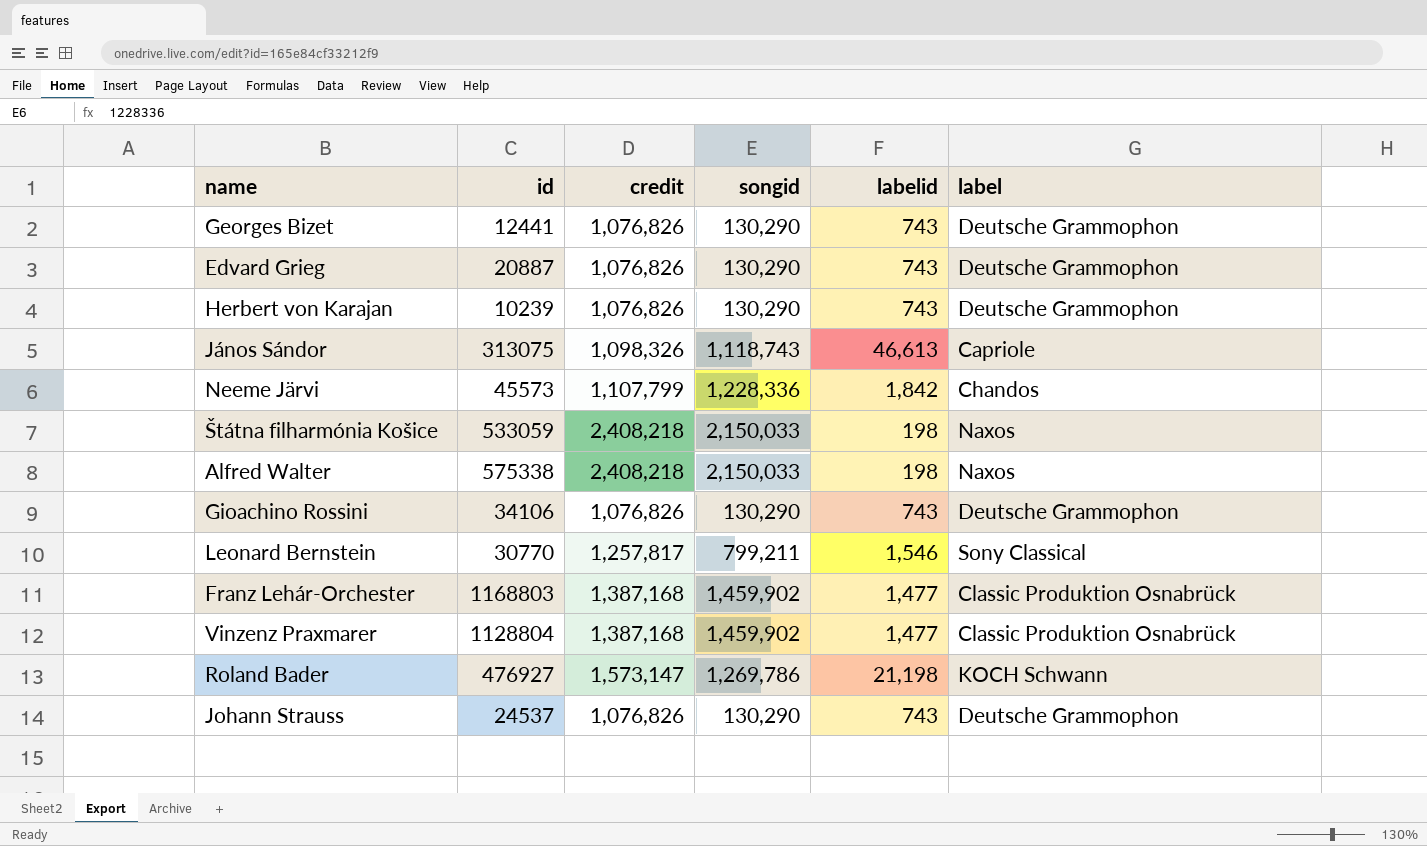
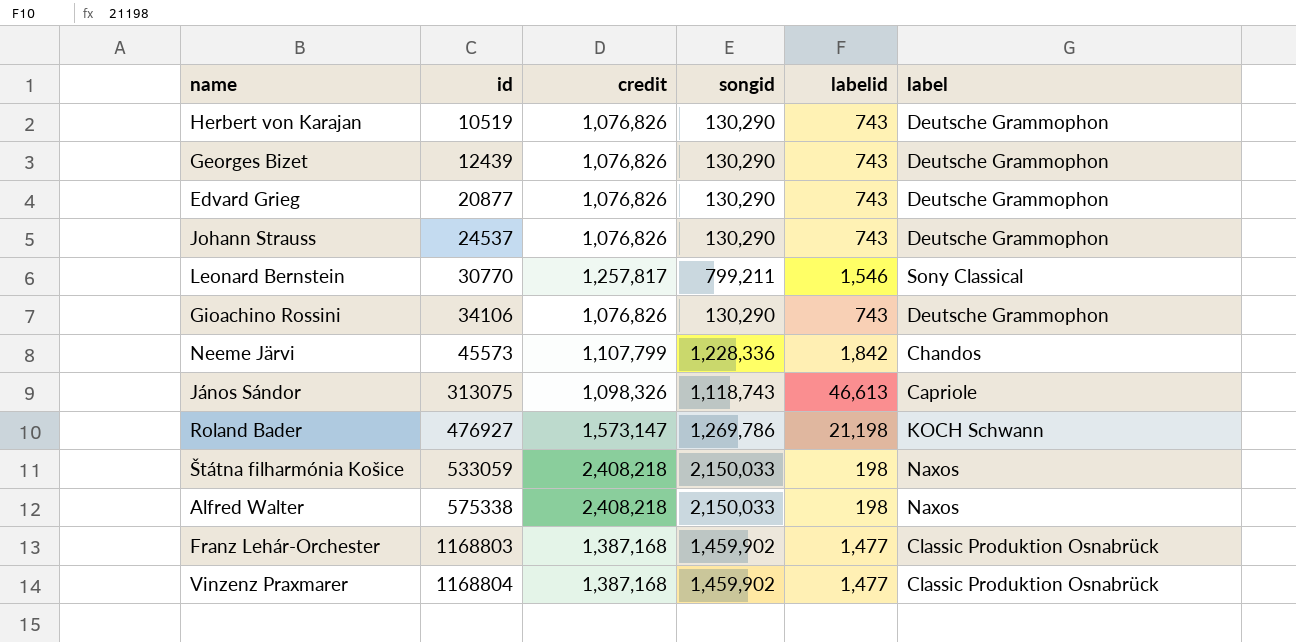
row order: none -> id ascending
Herbert von Karajan | id: 10239 -> 10519
Georges Bizet | id: 12441 -> 12439
Edvard Grieg | id: 20887 -> 20877
Vinzenz Praxmarer | id: 1128804 -> 1168804

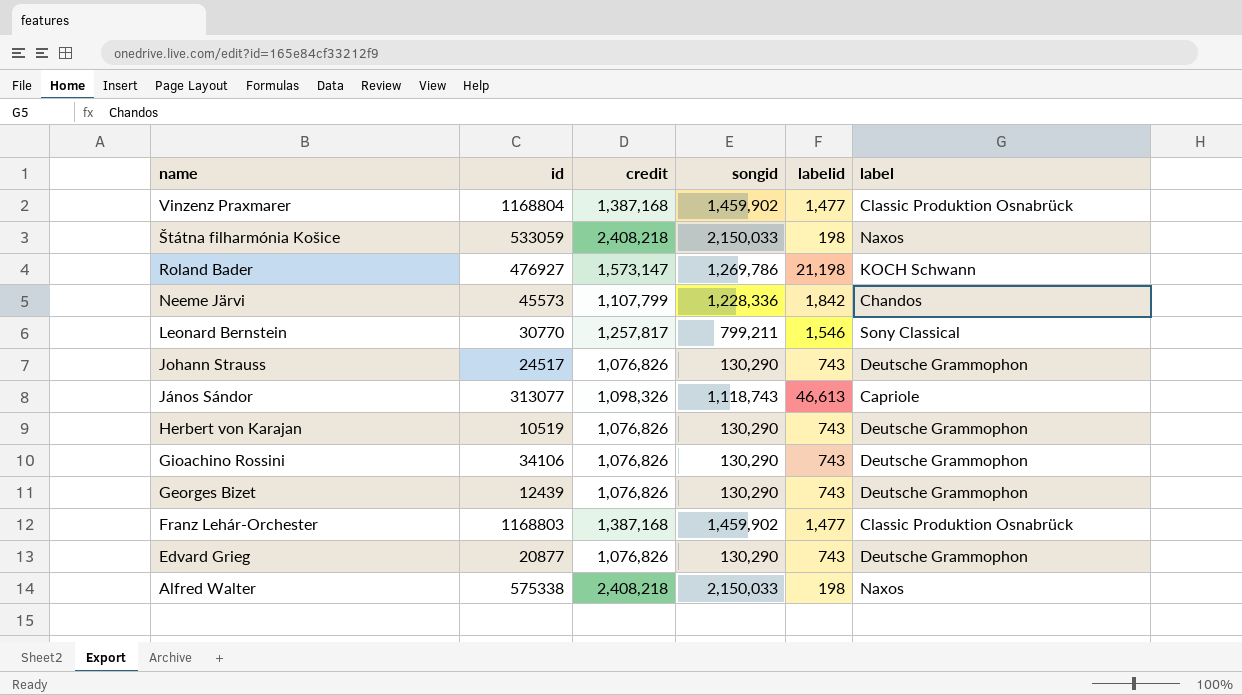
row order: id ascending -> name descending
Johann Strauss | id: 24537 -> 24517
János Sándor | id: 313075 -> 313077

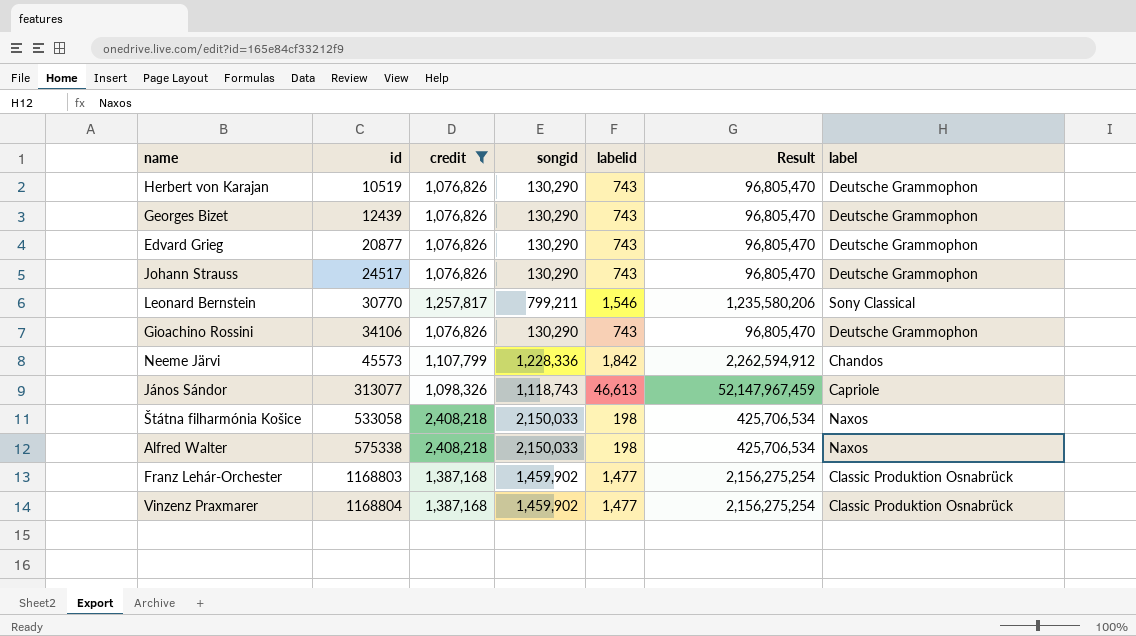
filter: none -> credit != 1,573,147
row order: name descending -> id ascending
column Result | formula: none -> [songid] * [labelid]
Štátna filharmónia Košice | id: 533059 -> 533058

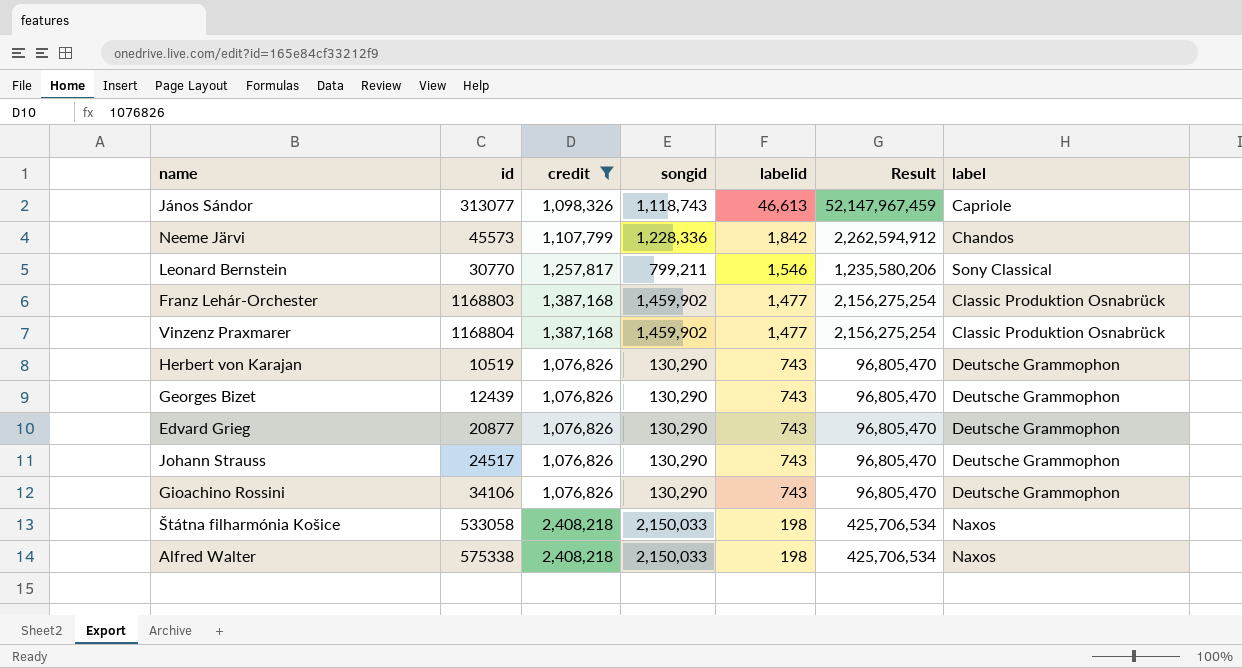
row order: id ascending -> labelid descending

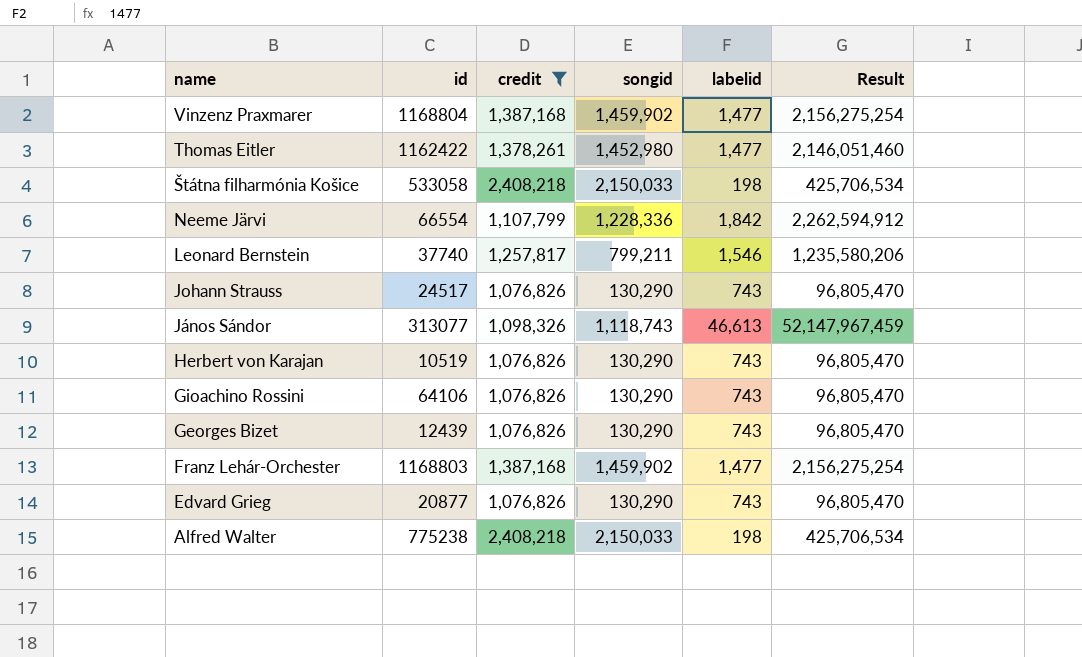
row order: labelid descending -> name descending
column label | position: 7 -> none
row Thomas Eitler: none -> 1162422 | 1,378,261 | 1,452,980 | 1,477 | 2,146,051,460
Neeme Järvi | id: 45573 -> 66554
Leonard Bernstein | id: 30770 -> 37740
Gioachino Rossini | id: 34106 -> 64106
Alfred Walter | id: 575338 -> 775238

